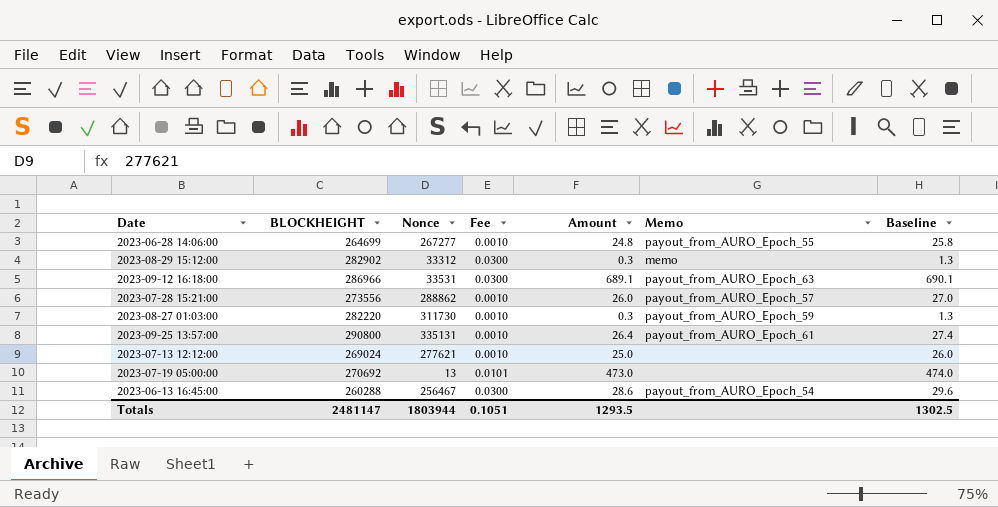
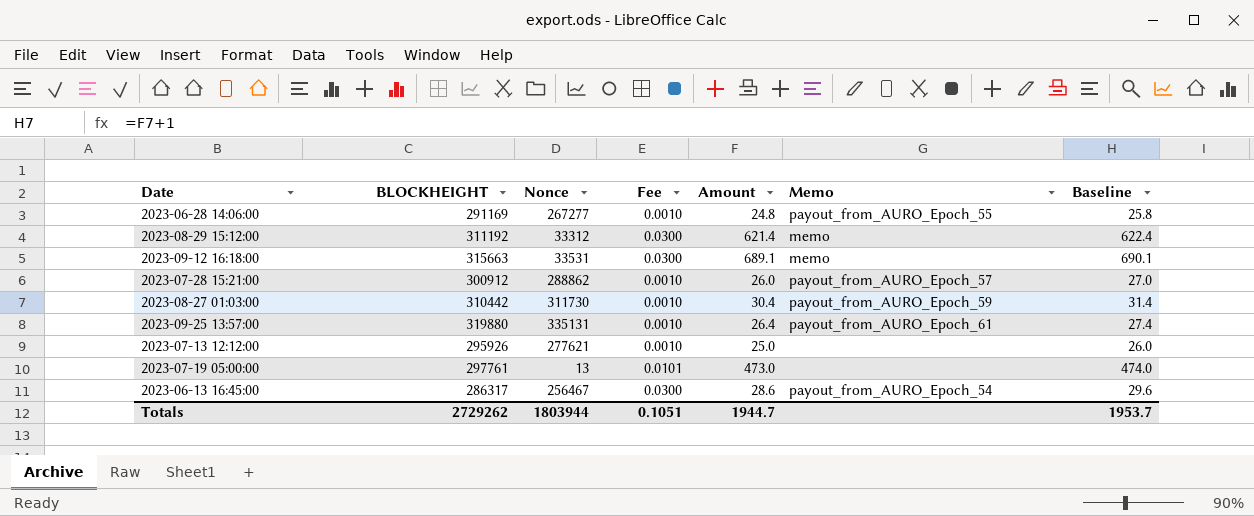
2023-06-28 14:06:00 | BLOCKHEIGHT: 264699 -> 291169
2023-08-29 15:12:00 | BLOCKHEIGHT: 282902 -> 311192
2023-08-29 15:12:00 | Amount: 0.3 -> 621.4
2023-08-29 15:12:00 | Baseline: 1.3 -> 622.4
2023-09-12 16:18:00 | BLOCKHEIGHT: 286966 -> 315663
2023-09-12 16:18:00 | Memo: payout_from_AURO_Epoch_63 -> memo
2023-07-28 15:21:00 | BLOCKHEIGHT: 273556 -> 300912
2023-08-27 01:03:00 | BLOCKHEIGHT: 282220 -> 310442
2023-08-27 01:03:00 | Amount: 0.3 -> 30.4
2023-08-27 01:03:00 | Baseline: 1.3 -> 31.4
2023-09-25 13:57:00 | BLOCKHEIGHT: 290800 -> 319880
2023-07-13 12:12:00 | BLOCKHEIGHT: 269024 -> 295926
2023-07-19 05:00:00 | BLOCKHEIGHT: 270692 -> 297761
2023-06-13 16:45:00 | BLOCKHEIGHT: 260288 -> 286317
Totals | BLOCKHEIGHT: 2481147 -> 2729262
Totals | Amount: 1293.5 -> 1944.7
Totals | Baseline: 1302.5 -> 1953.7

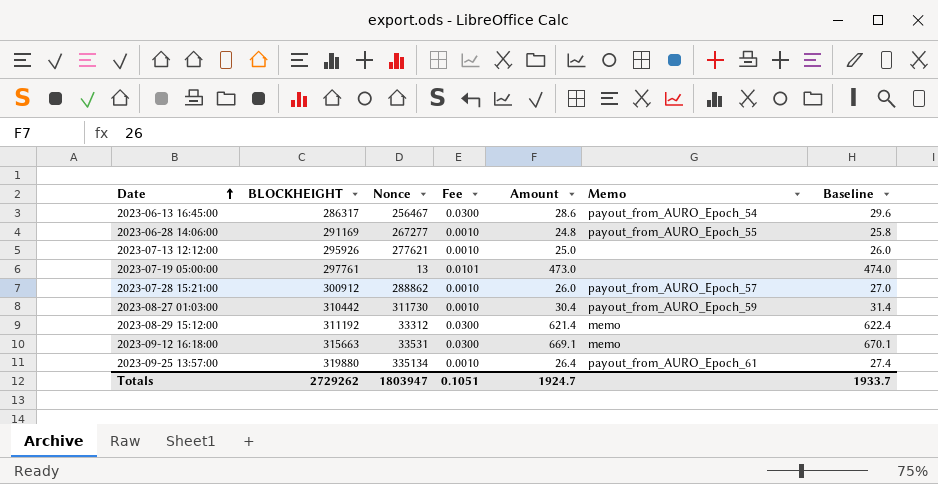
row order: none -> Date ascending
2023-09-12 16:18:00 | Amount: 689.1 -> 669.1
2023-09-12 16:18:00 | Baseline: 690.1 -> 670.1
2023-09-25 13:57:00 | Nonce: 335131 -> 335134
Totals | Nonce: 1803944 -> 1803947
Totals | Amount: 1944.7 -> 1924.7
Totals | Baseline: 1953.7 -> 1933.7

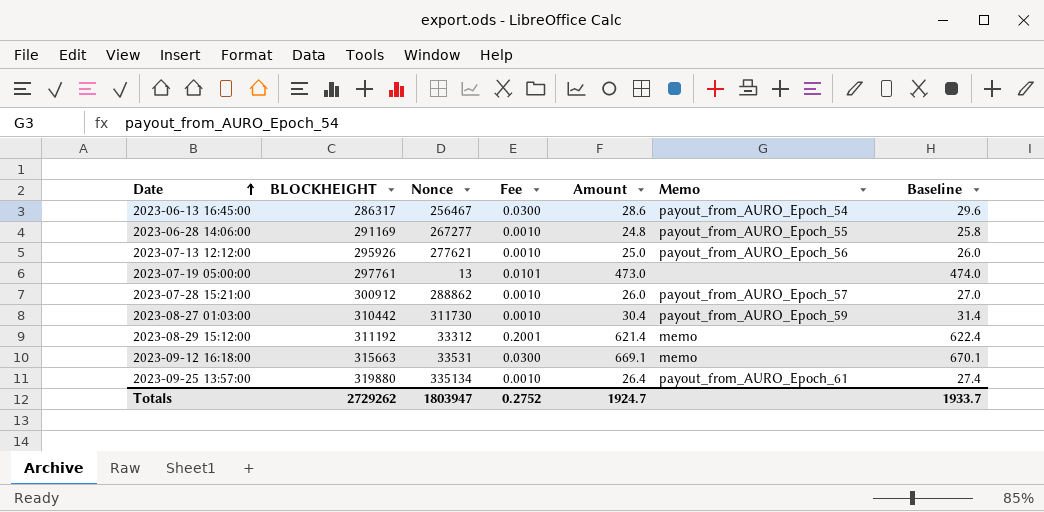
2023-07-13 12:12:00 | Memo: none -> payout_from_AURO_Epoch_56
2023-08-29 15:12:00 | Fee: 0.0300 -> 0.2001
Totals | Fee: 0.1051 -> 0.2752

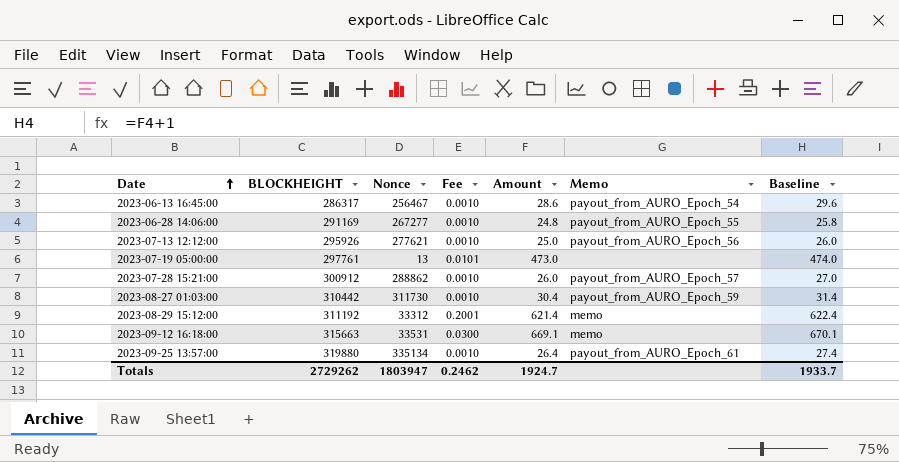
2023-06-13 16:45:00 | Fee: 0.0300 -> 0.0010
Totals | Fee: 0.2752 -> 0.2462

